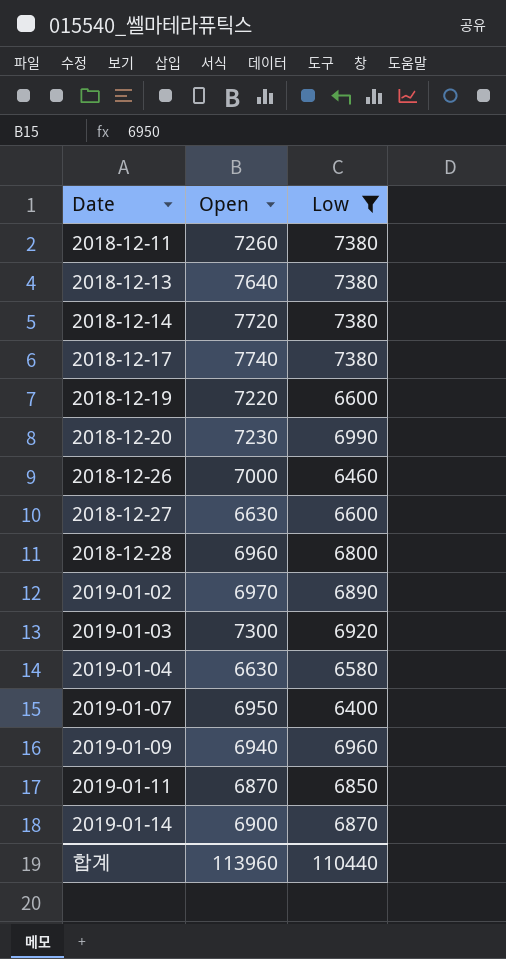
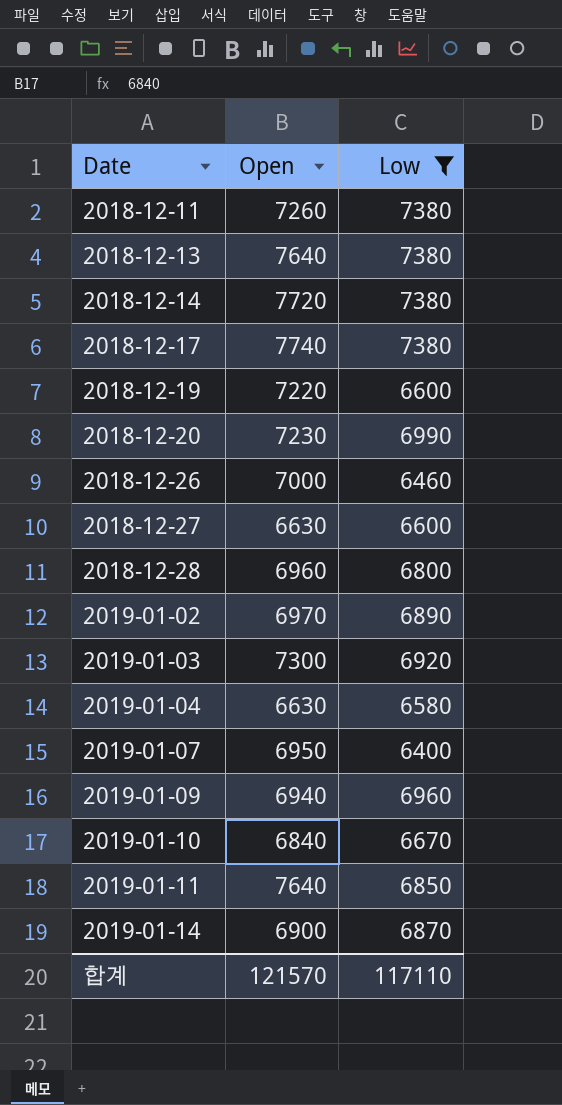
row 2019-01-10: none -> 6840 | 6670
2019-01-11 | Open: 6870 -> 7640
합계 | Open: 113960 -> 121570
합계 | Low: 110440 -> 117110

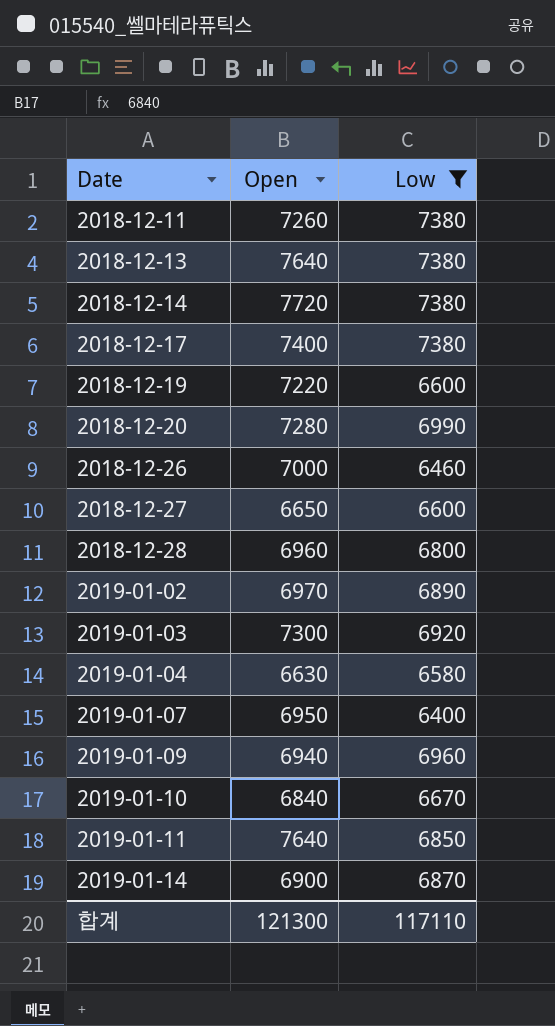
2018-12-17 | Open: 7740 -> 7400
2018-12-20 | Open: 7230 -> 7280
2018-12-27 | Open: 6630 -> 6650
합계 | Open: 121570 -> 121300

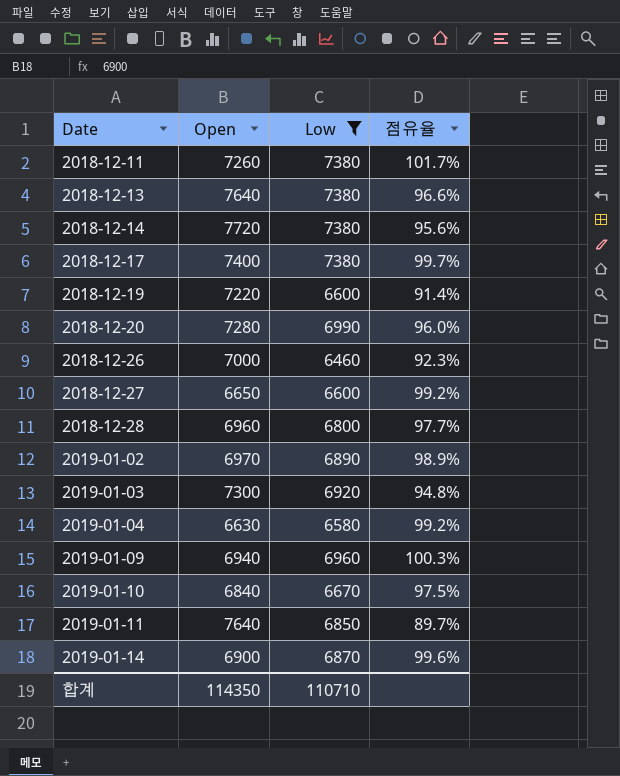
column 점유율 | formula: none -> [Low] / [Open]
row 2019-01-07: 6950 | 6400 -> none
합계 | Open: 121300 -> 114350
합계 | Low: 117110 -> 110710

